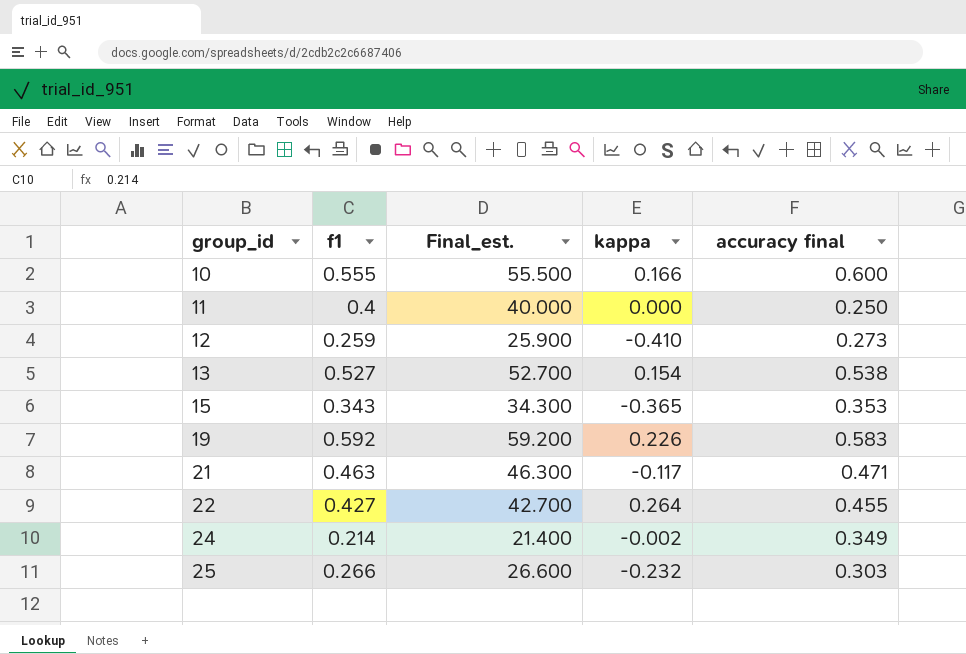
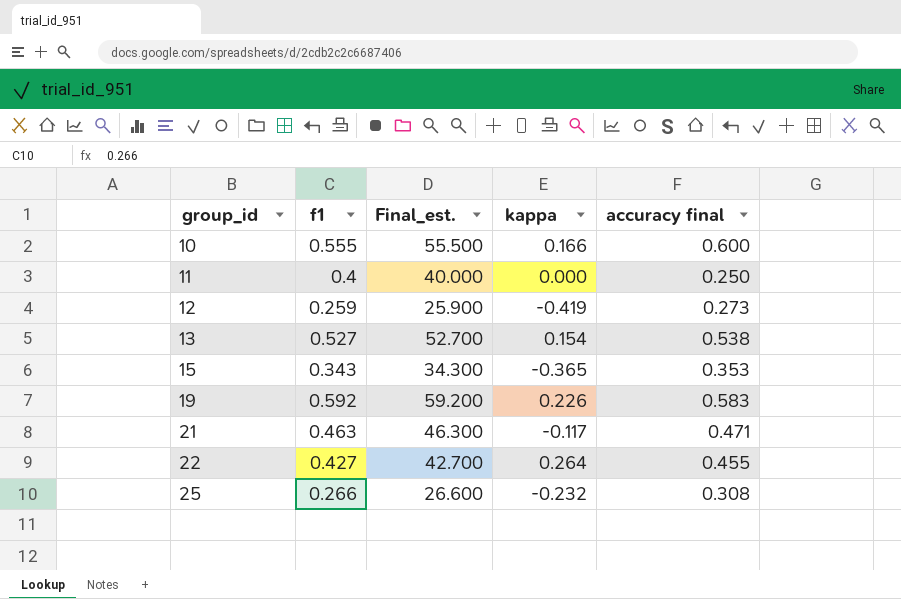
row 24: 0.214 | 21.400 | -0.002 | 0.349 -> none
12 | kappa: -0.410 -> -0.419
25 | accuracy final: 0.303 -> 0.308

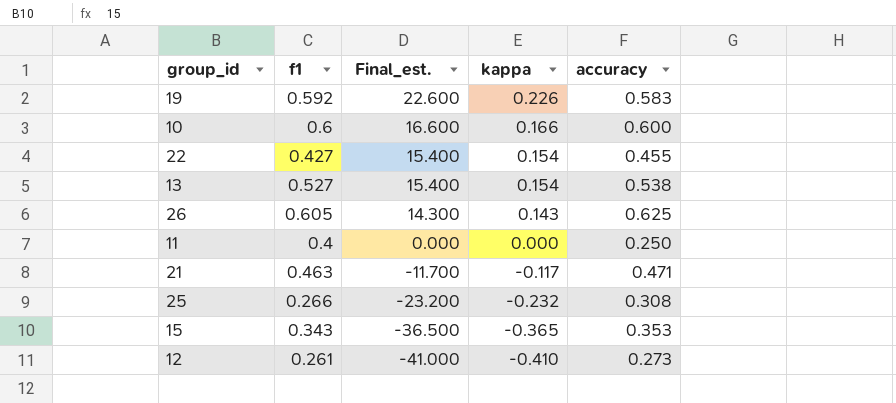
row order: group_id ascending -> Final_est. descending
column Final_est. | formula: [f1] * 100 -> [kappa] * 100
column name: accuracy final -> accuracy
10 | f1: 0.555 -> 0.6
22 | kappa: 0.264 -> 0.154
row 26: none -> 0.605 | 14.300 | 0.143 | 0.625
12 | f1: 0.259 -> 0.261
12 | kappa: -0.419 -> -0.410

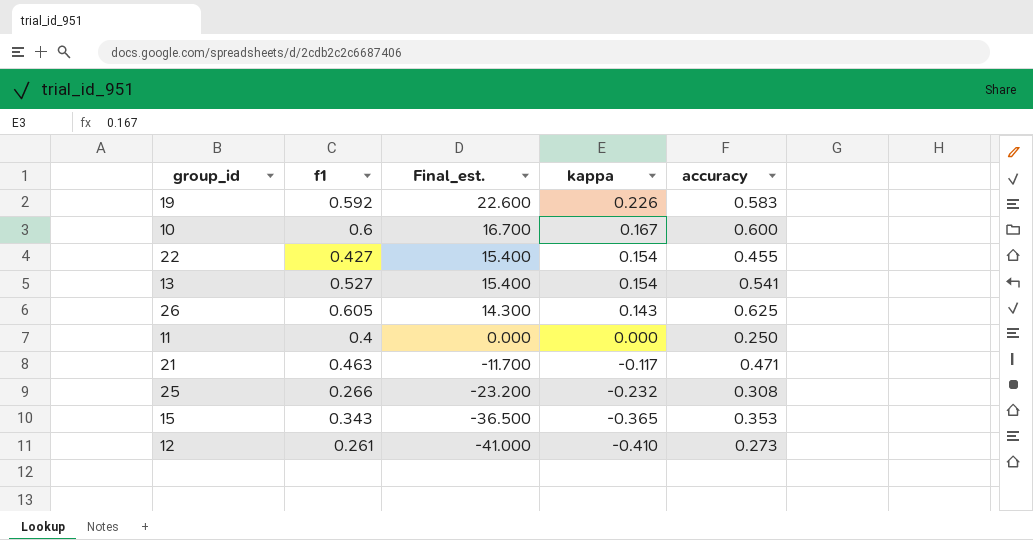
10 | Final_est.: 16.600 -> 16.700
10 | kappa: 0.166 -> 0.167
13 | accuracy: 0.538 -> 0.541

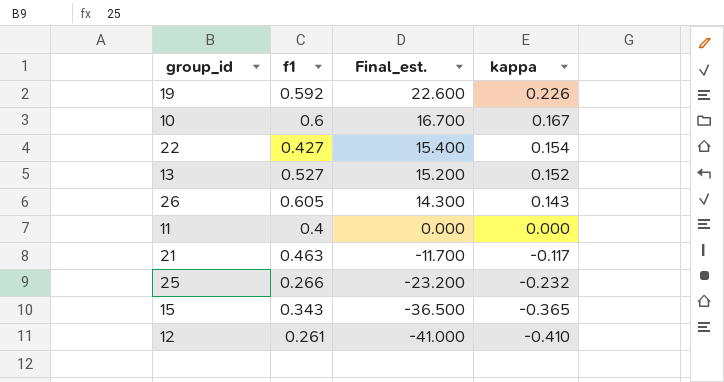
column accuracy | position: 5 -> none
13 | Final_est.: 15.400 -> 15.200
13 | kappa: 0.154 -> 0.152

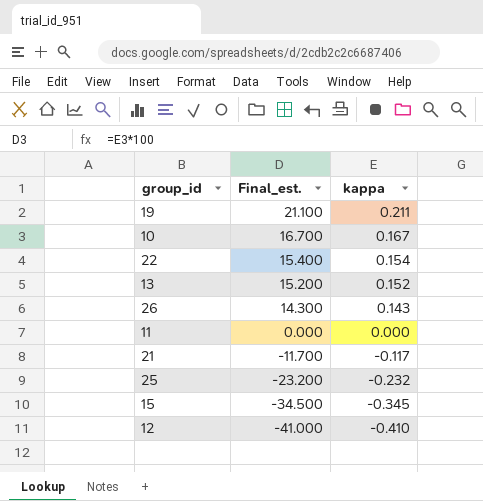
column f1 | position: 2 -> none
19 | Final_est.: 22.600 -> 21.100
19 | kappa: 0.226 -> 0.211
15 | Final_est.: -36.500 -> -34.500
15 | kappa: -0.365 -> -0.345

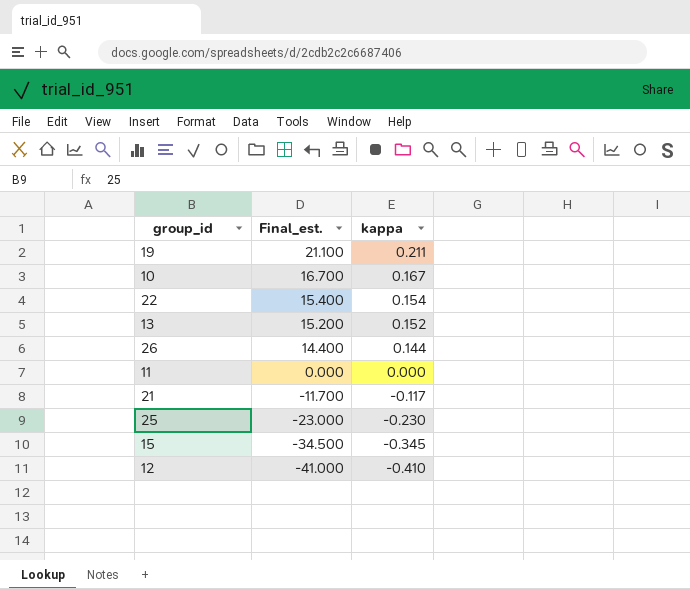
26 | Final_est.: 14.300 -> 14.400
26 | kappa: 0.143 -> 0.144
25 | Final_est.: -23.200 -> -23.000
25 | kappa: -0.232 -> -0.230

